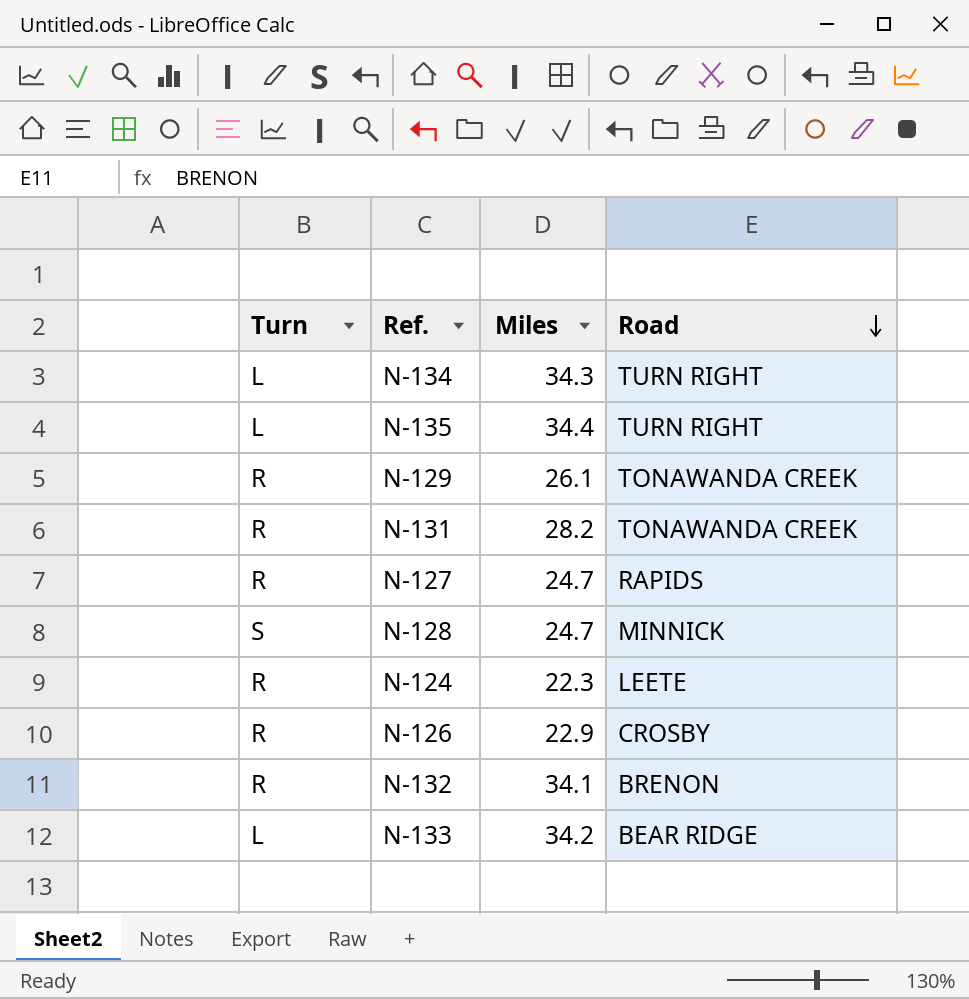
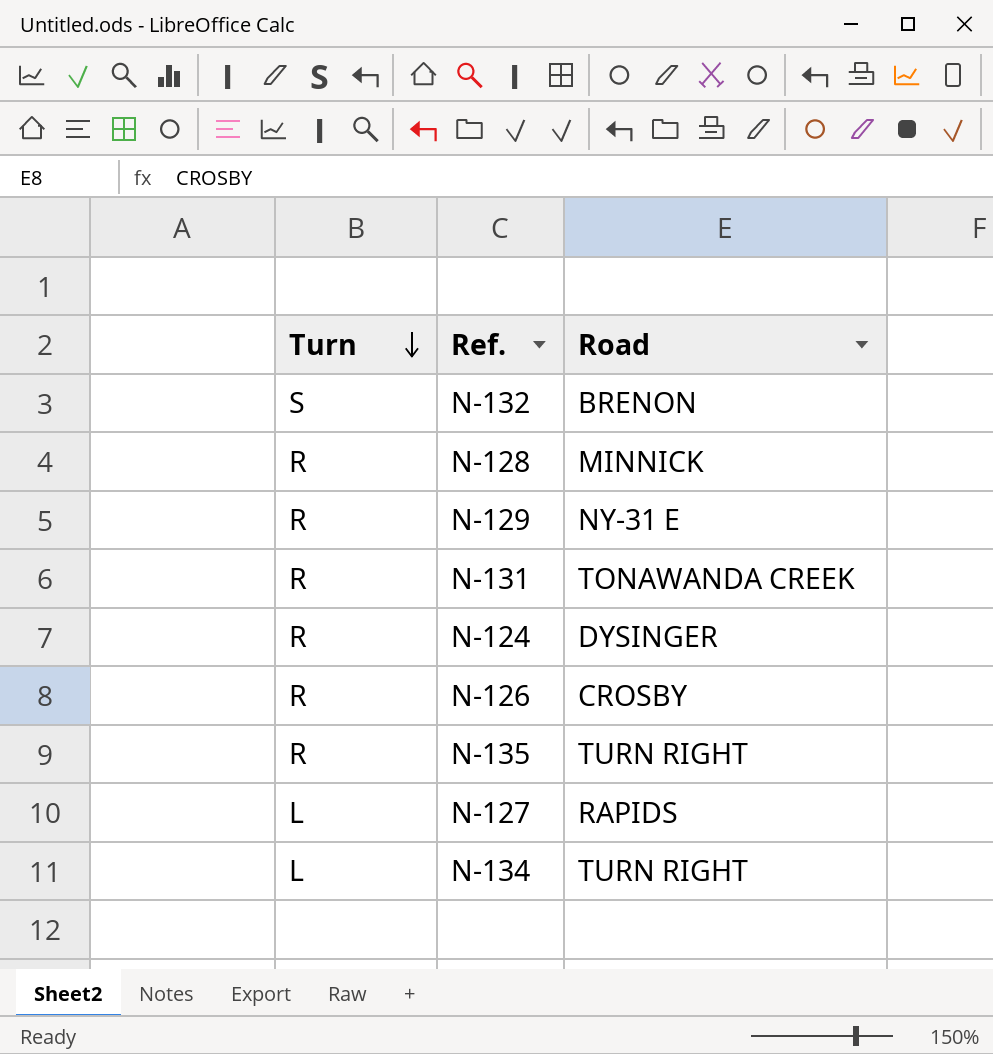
row order: Road descending -> Turn descending
column Miles | position: 3 -> none
row N-133: L | 34.2 | BEAR RIDGE -> none
N-132 | Turn: R -> S
N-128 | Turn: S -> R
N-129 | Road: TONAWANDA CREEK -> NY-31 E
N-124 | Road: LEETE -> DYSINGER
N-135 | Turn: L -> R
N-127 | Turn: R -> L

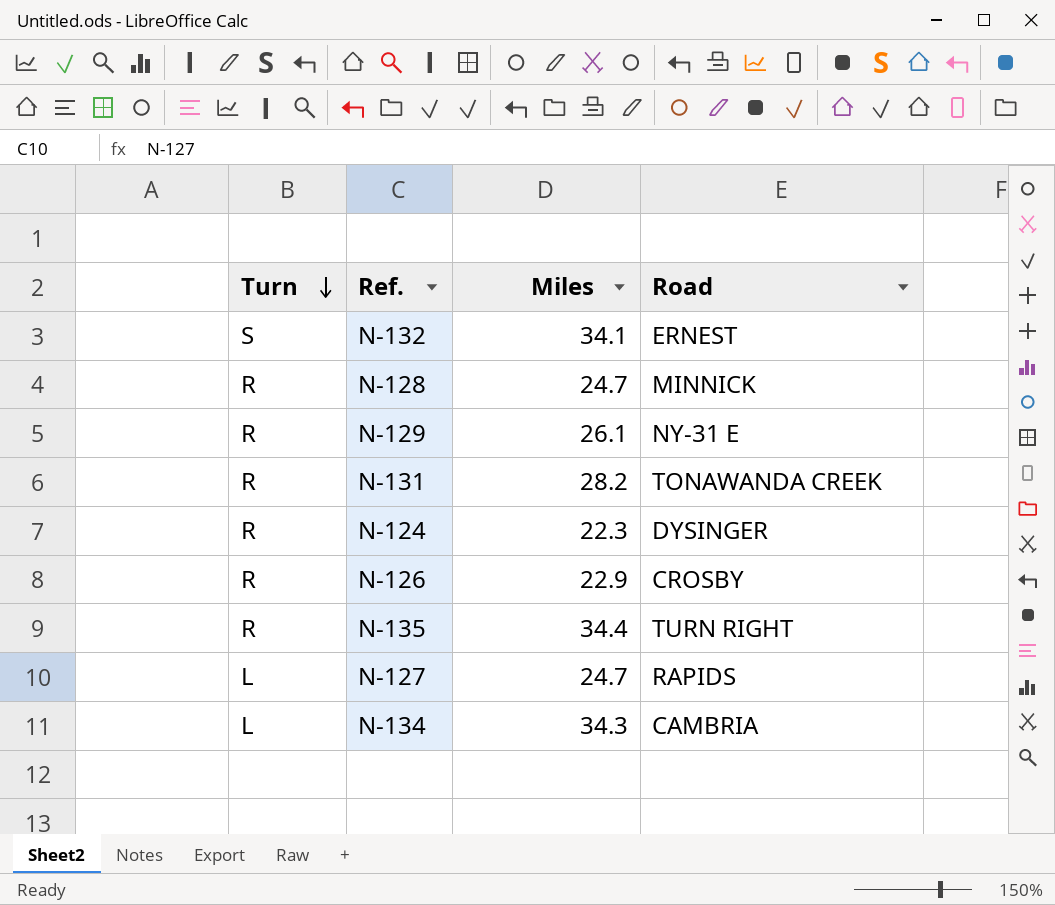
column Miles | position: none -> 3
N-132 | Road: BRENON -> ERNEST
N-134 | Road: TURN RIGHT -> CAMBRIA

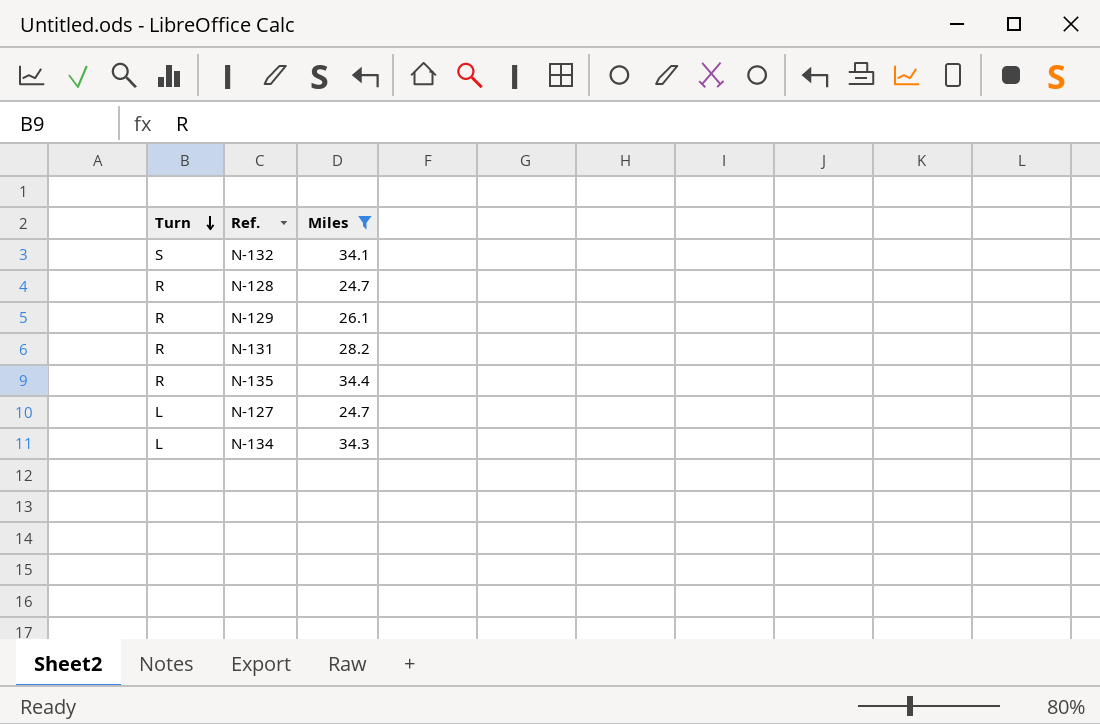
filter: none -> Miles >= 24.7
column Road | position: 4 -> none

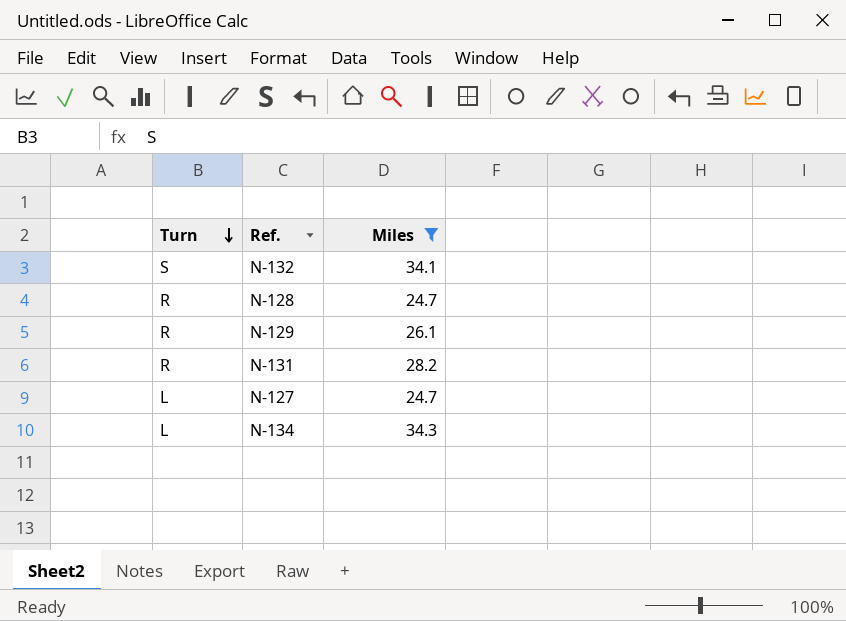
row N-135: R | 34.4 -> none

